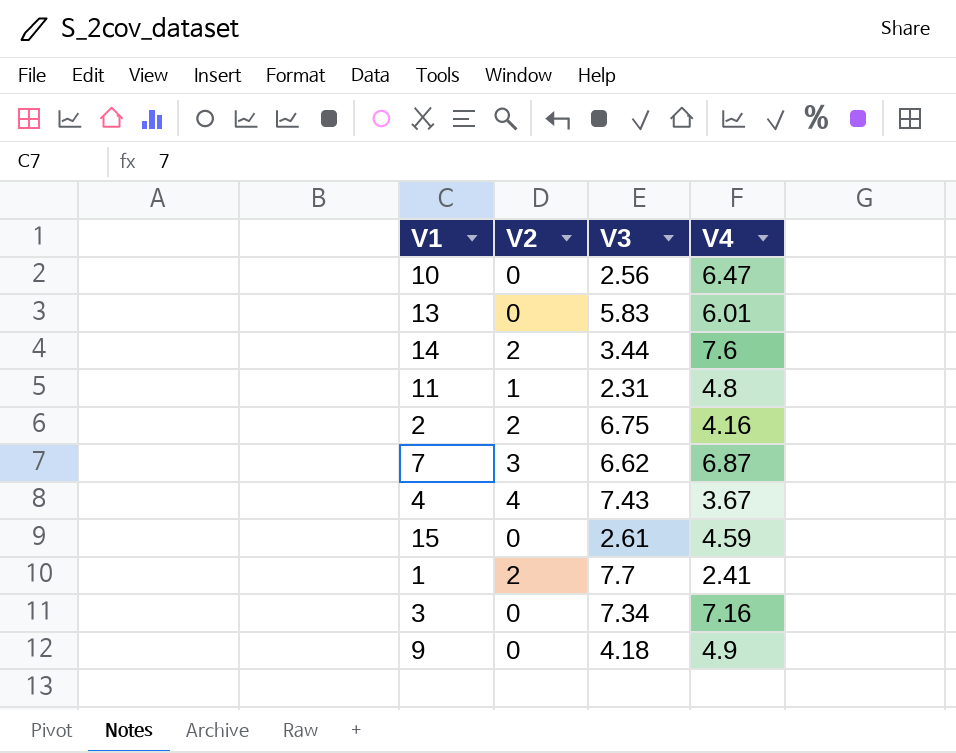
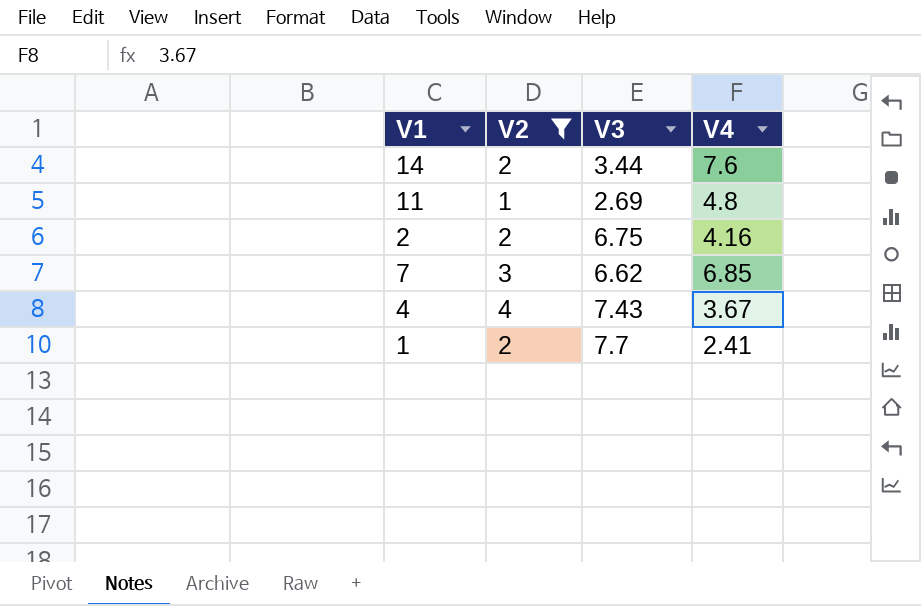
filter: none -> V2 != 0
11 | V3: 2.31 -> 2.69
7 | V4: 6.87 -> 6.85

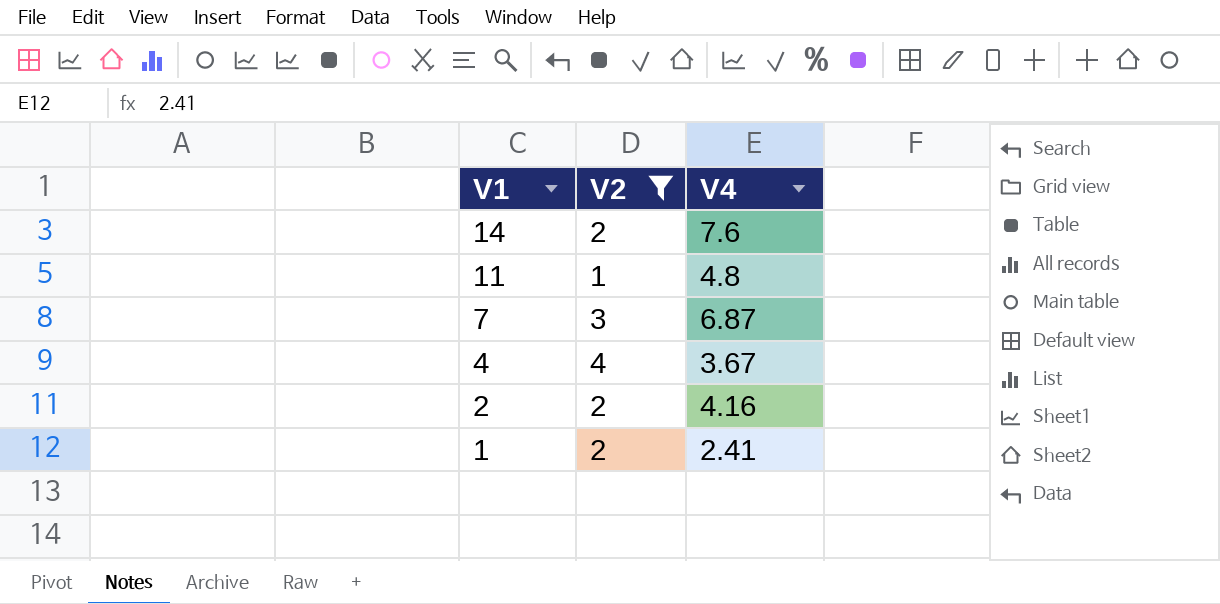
row order: none -> V1 descending
column V3 | position: 3 -> none
7 | V4: 6.85 -> 6.87

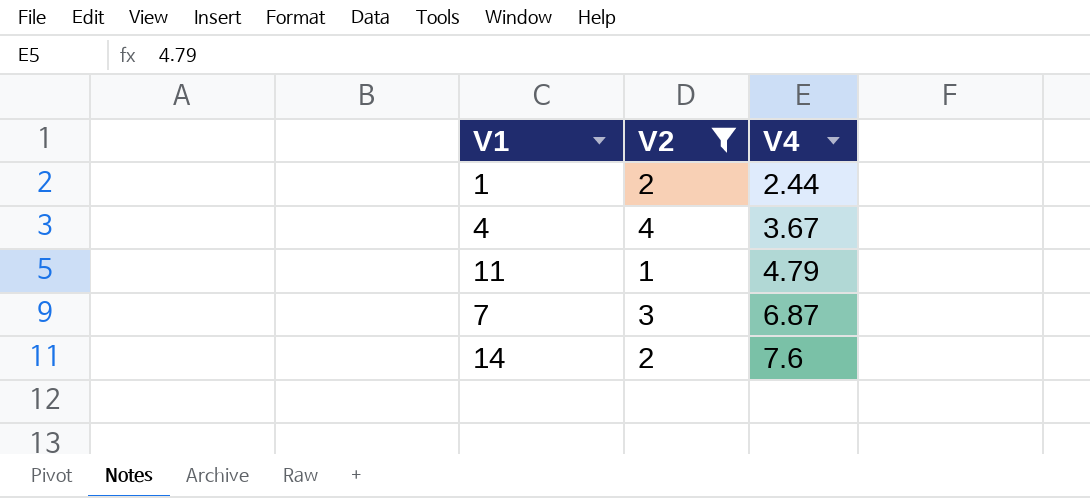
row order: V1 descending -> V4 ascending
row 2: 2 | 4.16 -> none
1 | V4: 2.41 -> 2.44
11 | V4: 4.8 -> 4.79

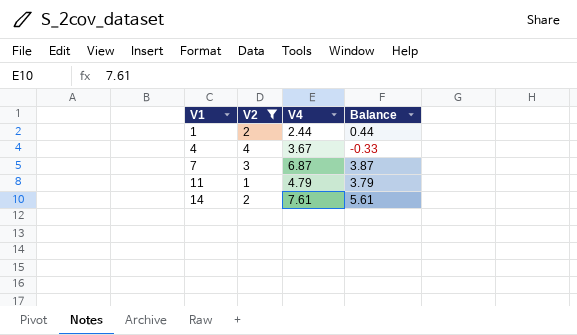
row order: V4 ascending -> V1 ascending
column Balance | formula: none -> [V4] - [V2]
14 | V4: 7.6 -> 7.61

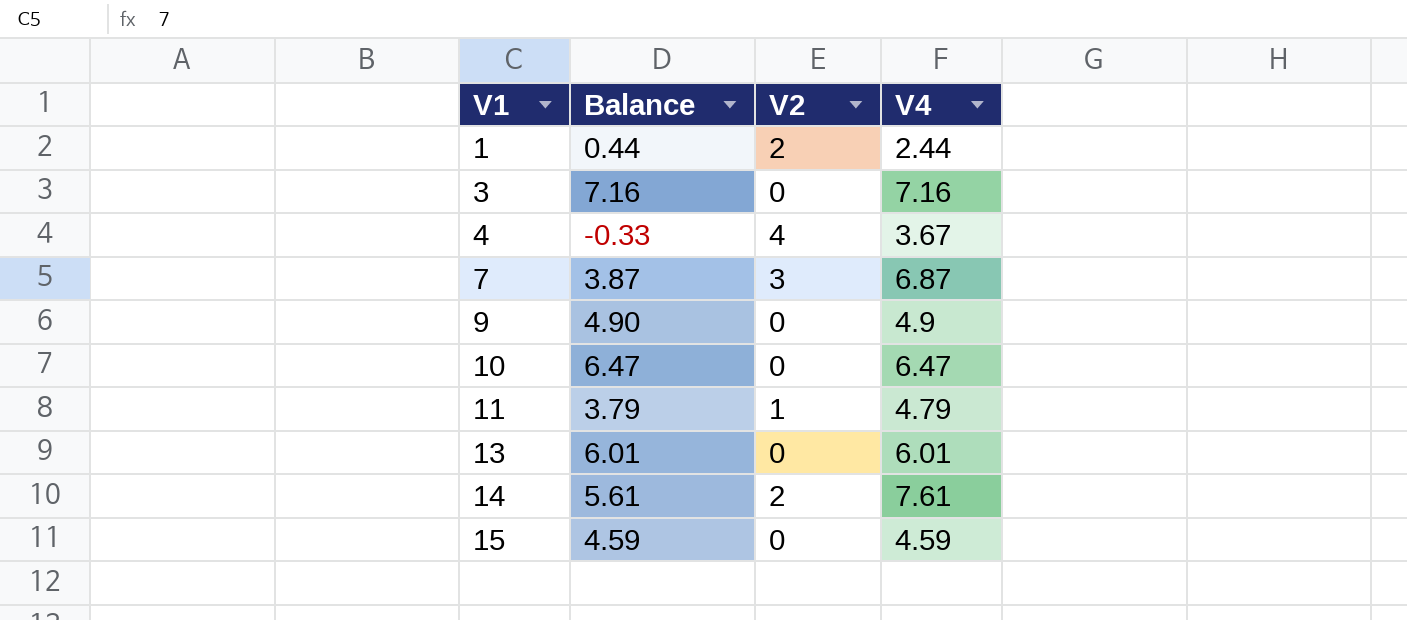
filter: V2 != 0 -> none
column Balance | position: 4 -> 2

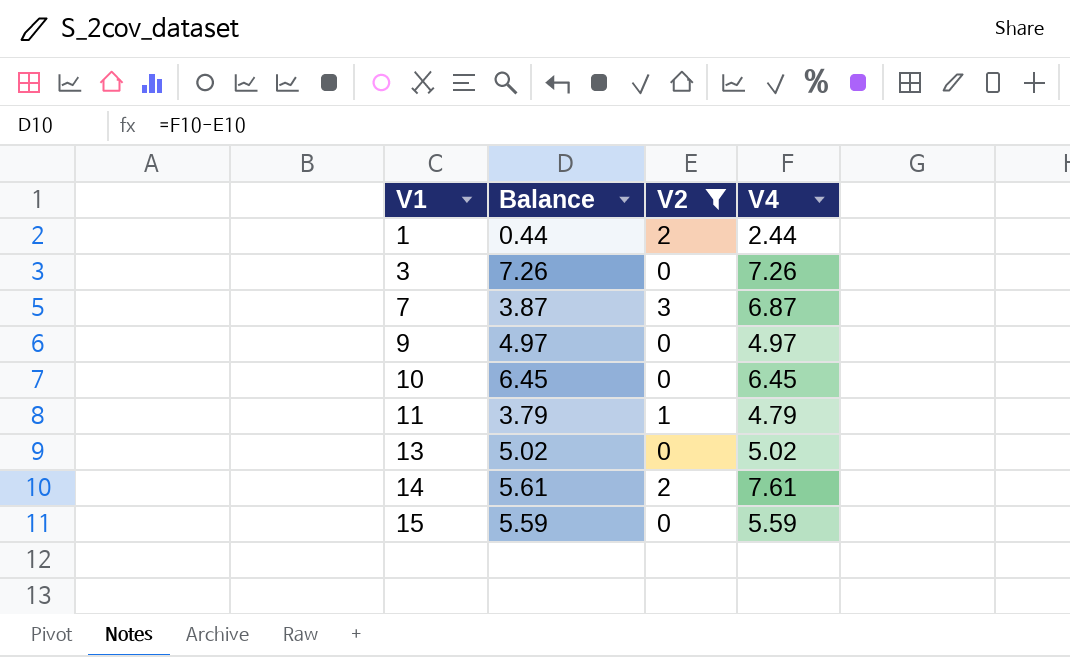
filter: none -> V2 != 4
3 | Balance: 7.16 -> 7.26
3 | V4: 7.16 -> 7.26
9 | Balance: 4.90 -> 4.97
9 | V4: 4.9 -> 4.97
10 | Balance: 6.47 -> 6.45
10 | V4: 6.47 -> 6.45
13 | Balance: 6.01 -> 5.02
13 | V4: 6.01 -> 5.02
15 | Balance: 4.59 -> 5.59
15 | V4: 4.59 -> 5.59

